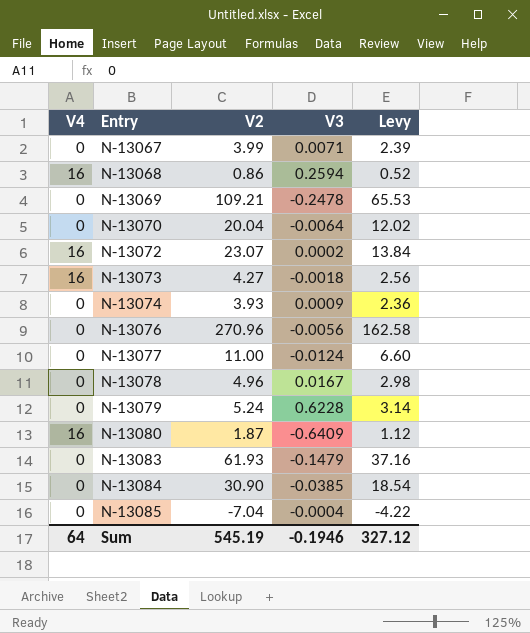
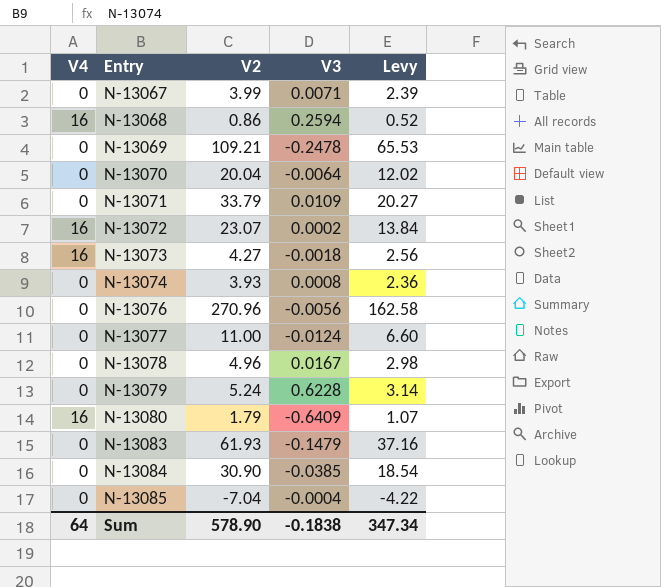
row N-13071: none -> 0 | 33.79 | 0.0109 | 20.27
N-13074 | V3: 0.0009 -> 0.0008
N-13080 | V2: 1.87 -> 1.79
N-13080 | Levy: 1.12 -> 1.07
Sum | V2: 545.19 -> 578.90
Sum | V3: -0.1946 -> -0.1838
Sum | Levy: 327.12 -> 347.34

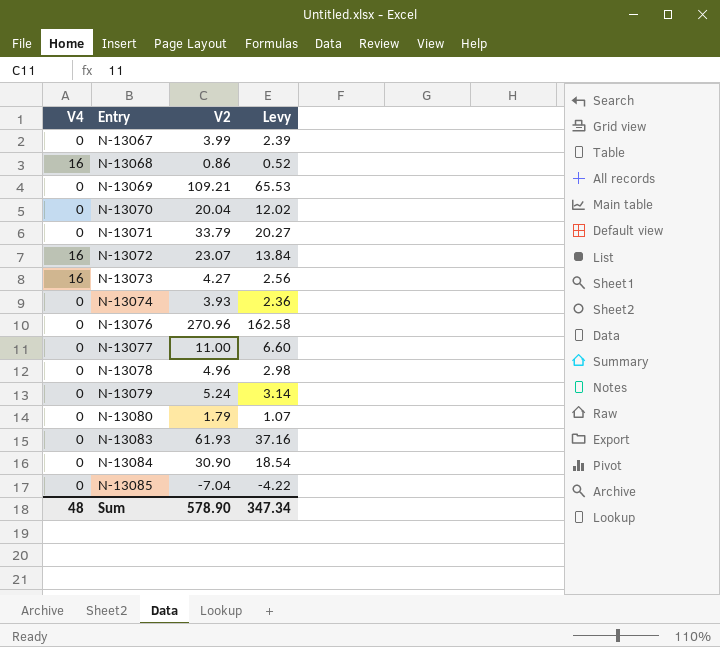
column V3 | position: 4 -> none
N-13080 | V4: 16 -> 0
Sum | V4: 64 -> 48

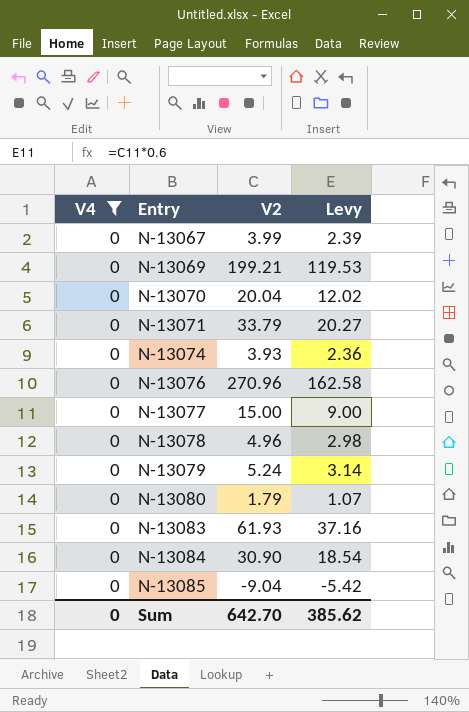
filter: none -> V4 = 0
N-13069 | V2: 109.21 -> 199.21
N-13069 | Levy: 65.53 -> 119.53
N-13077 | V2: 11.00 -> 15.00
N-13077 | Levy: 6.60 -> 9.00
N-13085 | V2: -7.04 -> -9.04
N-13085 | Levy: -4.22 -> -5.42
Sum | V4: 48 -> 0
Sum | V2: 578.90 -> 642.70
Sum | Levy: 347.34 -> 385.62

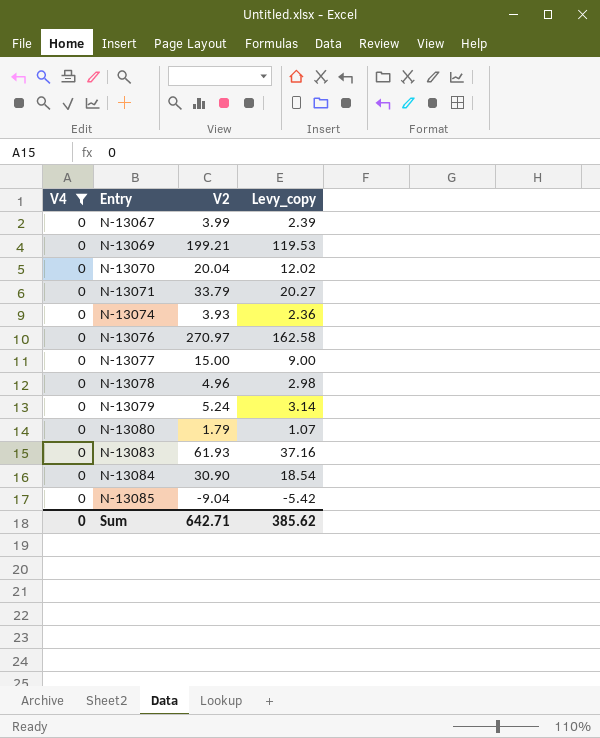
column name: Levy -> Levy_copy
N-13076 | V2: 270.96 -> 270.97
Sum | V2: 642.70 -> 642.71

